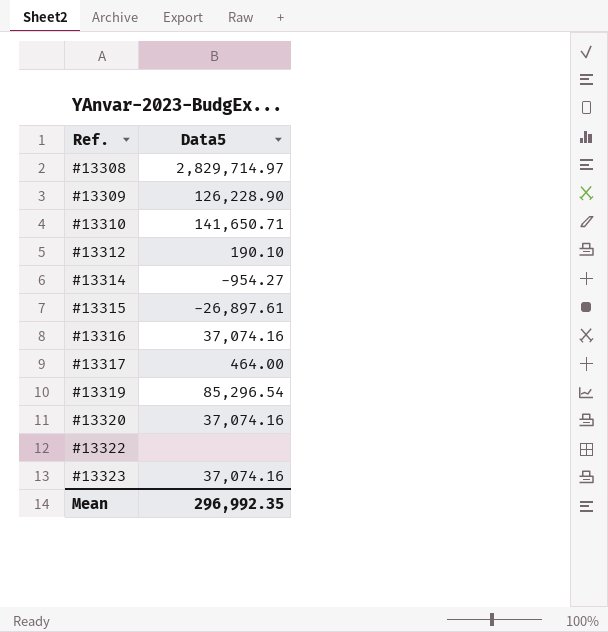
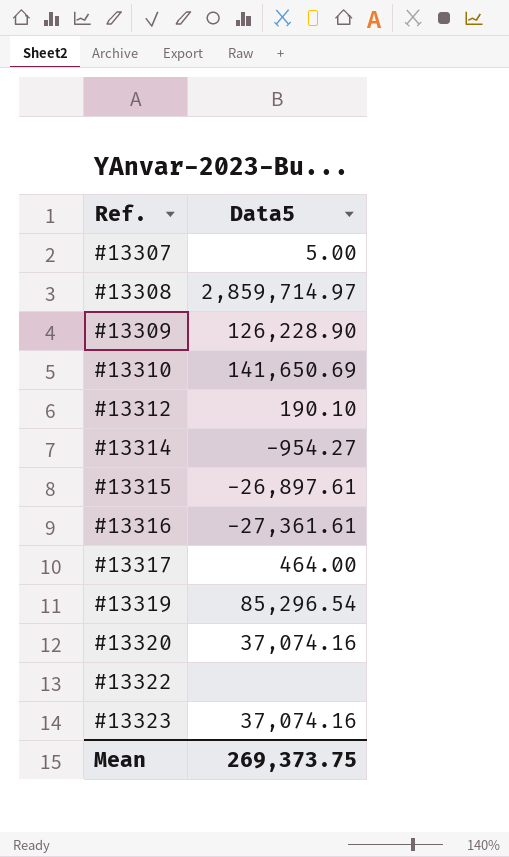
row #13307: none -> 5.00
#13308 | Data5: 2,829,714.97 -> 2,859,714.97
#13310 | Data5: 141,650.71 -> 141,650.69
#13316 | Data5: 37,074.16 -> -27,361.61
Mean | Data5: 296,992.35 -> 269,373.75

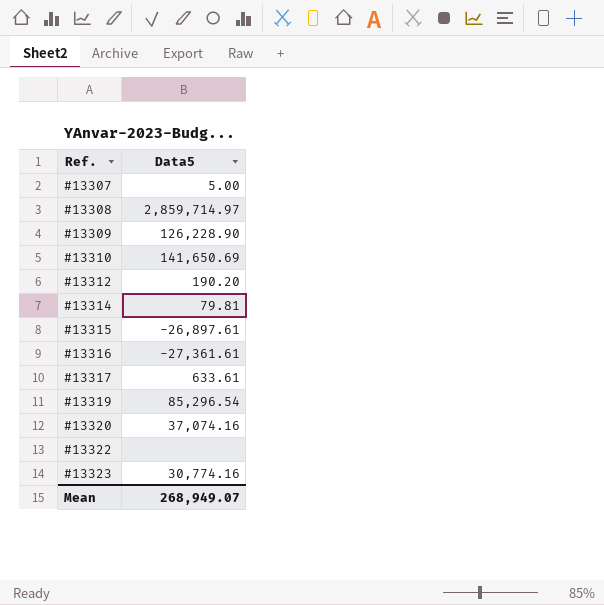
#13312 | Data5: 190.10 -> 190.20
#13314 | Data5: -954.27 -> 79.81
#13317 | Data5: 464.00 -> 633.61
#13323 | Data5: 37,074.16 -> 30,774.16
Mean | Data5: 269,373.75 -> 268,949.07

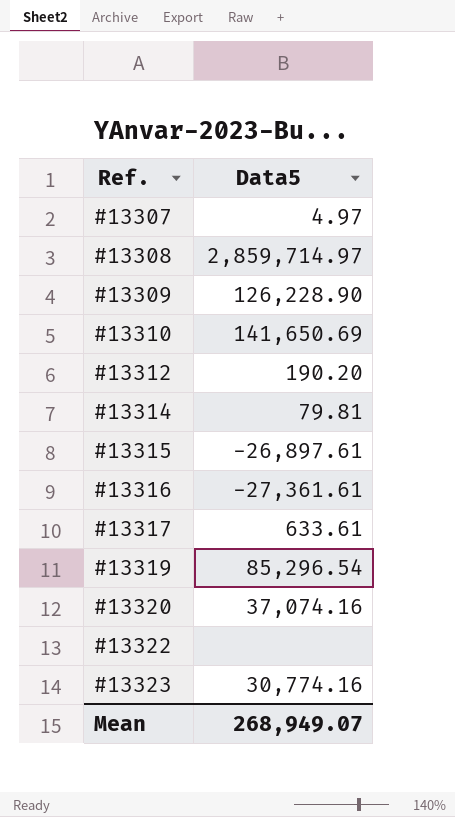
#13307 | Data5: 5.00 -> 4.97

